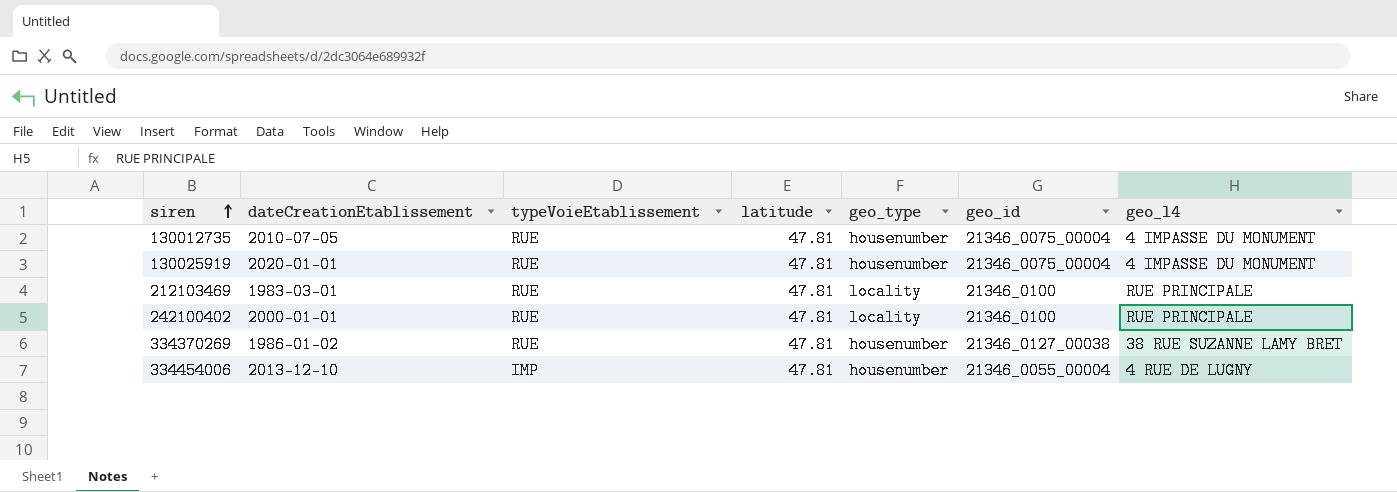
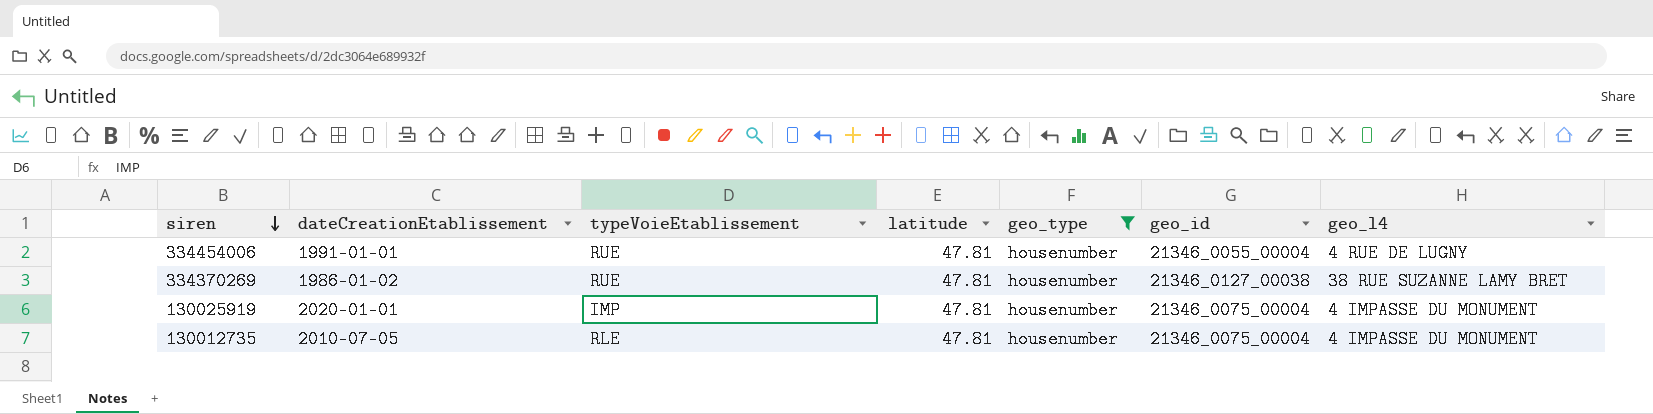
filter: none -> geo_type = housenumber
row order: siren ascending -> siren descending
334454006 | dateCreationEtablissement: 2013-12-10 -> 1991-01-01
334454006 | typeVoieEtablissement: IMP -> RUE
130025919 | typeVoieEtablissement: RUE -> IMP
130012735 | typeVoieEtablissement: RUE -> RLE

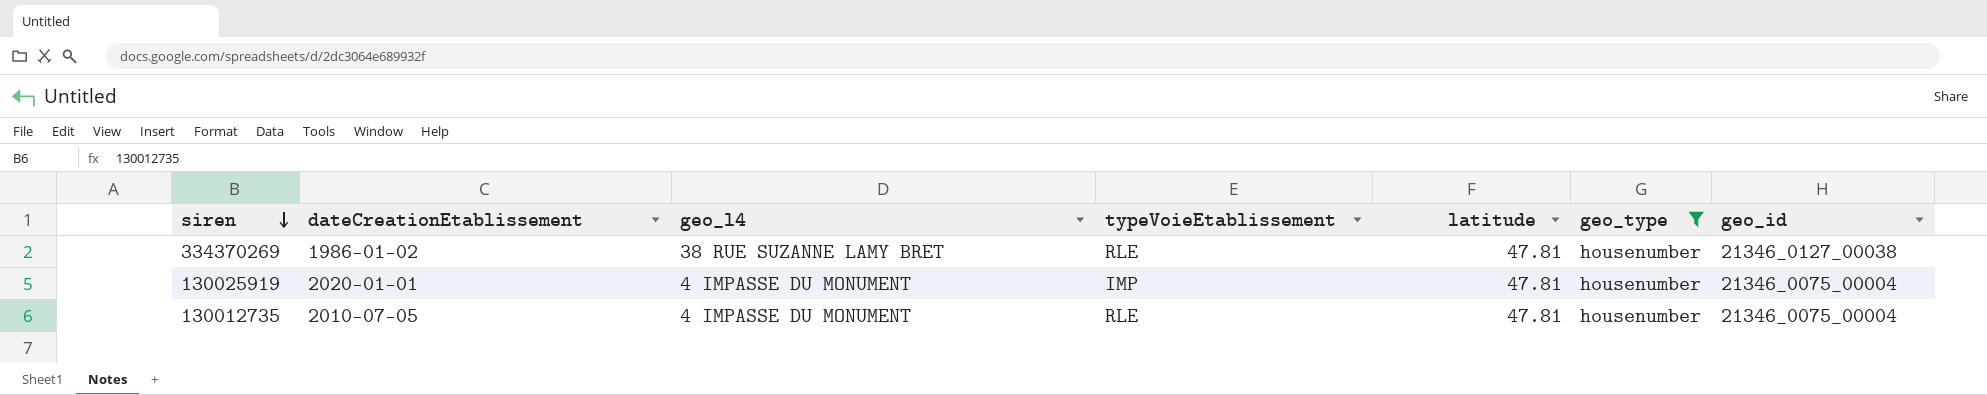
column geo_l4 | position: 7 -> 3
row 334454006: 1991-01-01 | RUE | 47.81 | housenumber | 21346_0055_00004 | 4 RUE DE LUGNY -> none
334370269 | typeVoieEtablissement: RUE -> RLE

